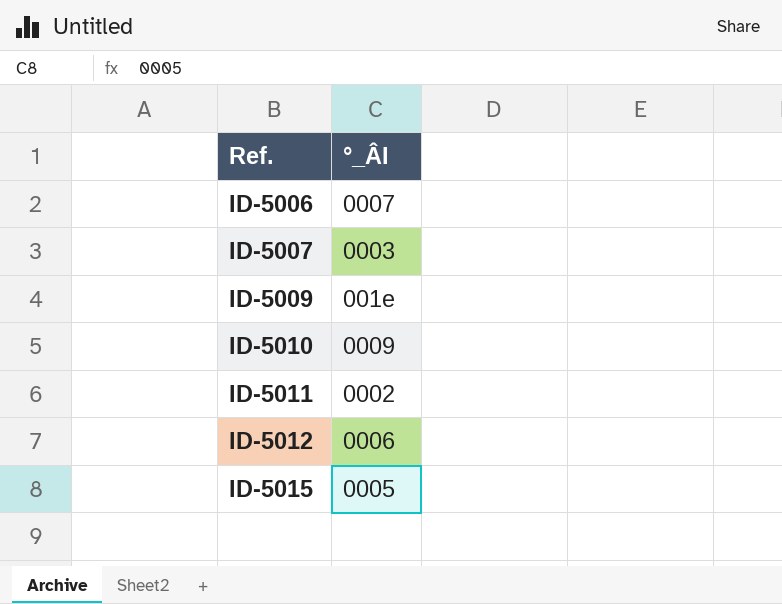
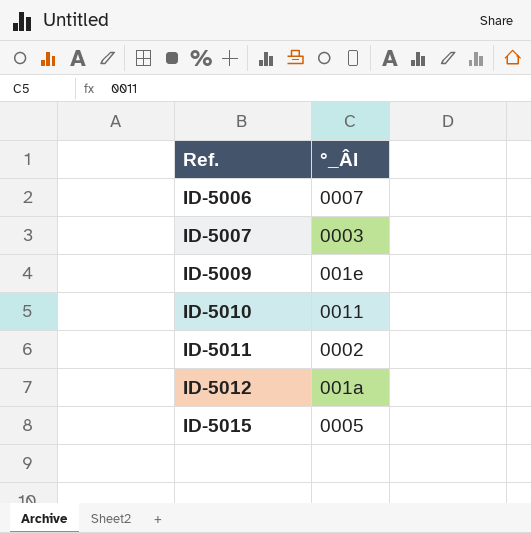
ID-5010 | °_ÂI: 0009 -> 0011
ID-5012 | °_ÂI: 0006 -> 001a

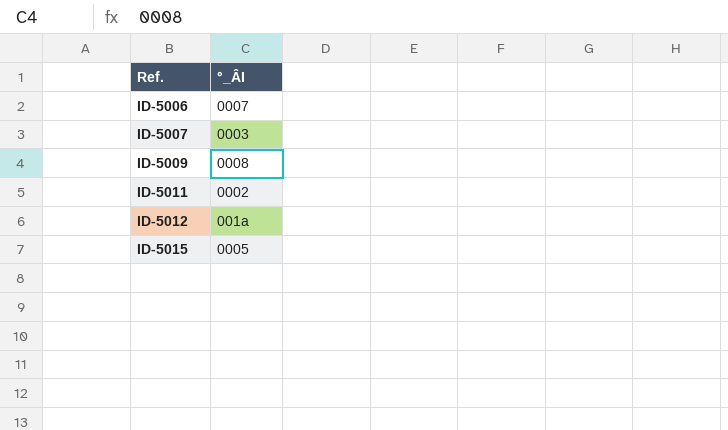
row ID-5010: 0011 -> none
ID-5009 | °_ÂI: 001e -> 0008

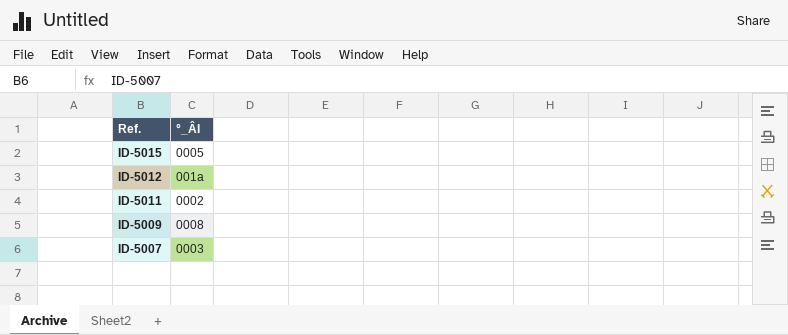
row order: Ref. ascending -> Ref. descending
row ID-5006: 0007 -> none

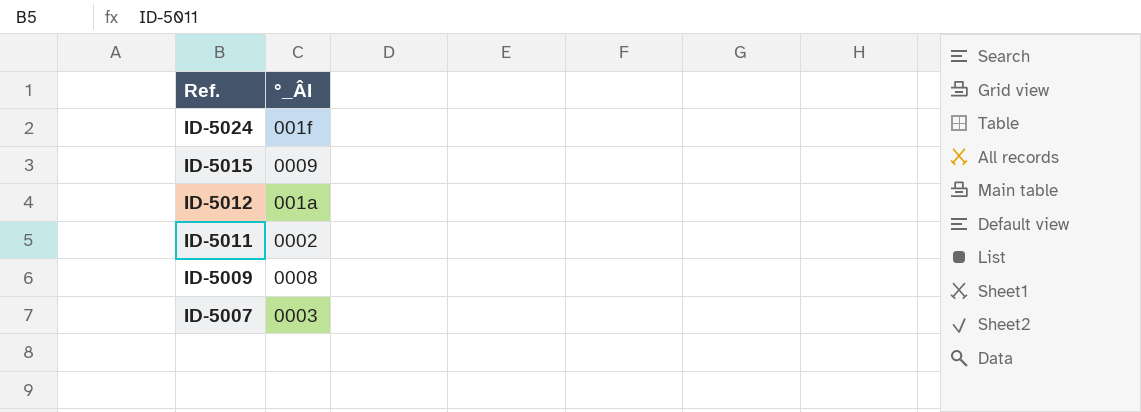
row ID-5024: none -> 001f
ID-5015 | °_ÂI: 0005 -> 0009

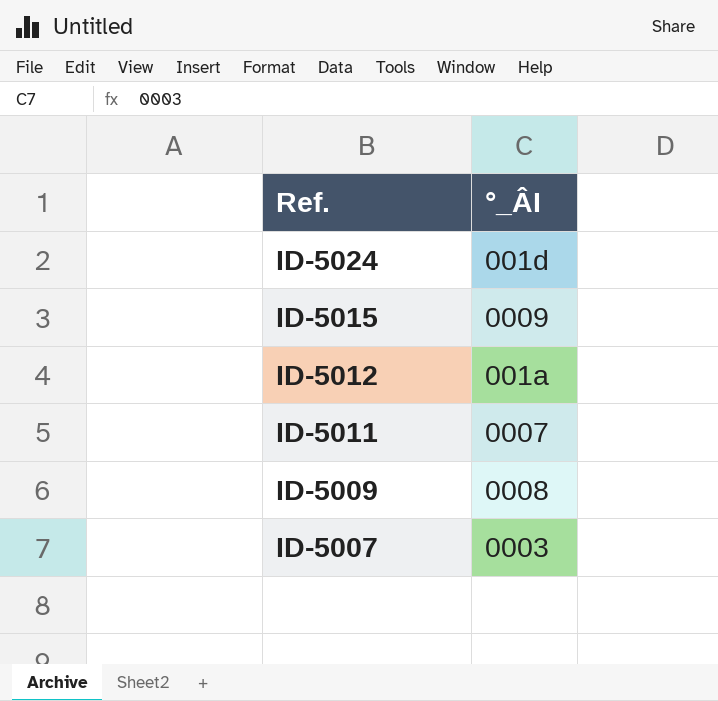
ID-5024 | °_ÂI: 001f -> 001d
ID-5011 | °_ÂI: 0002 -> 0007

